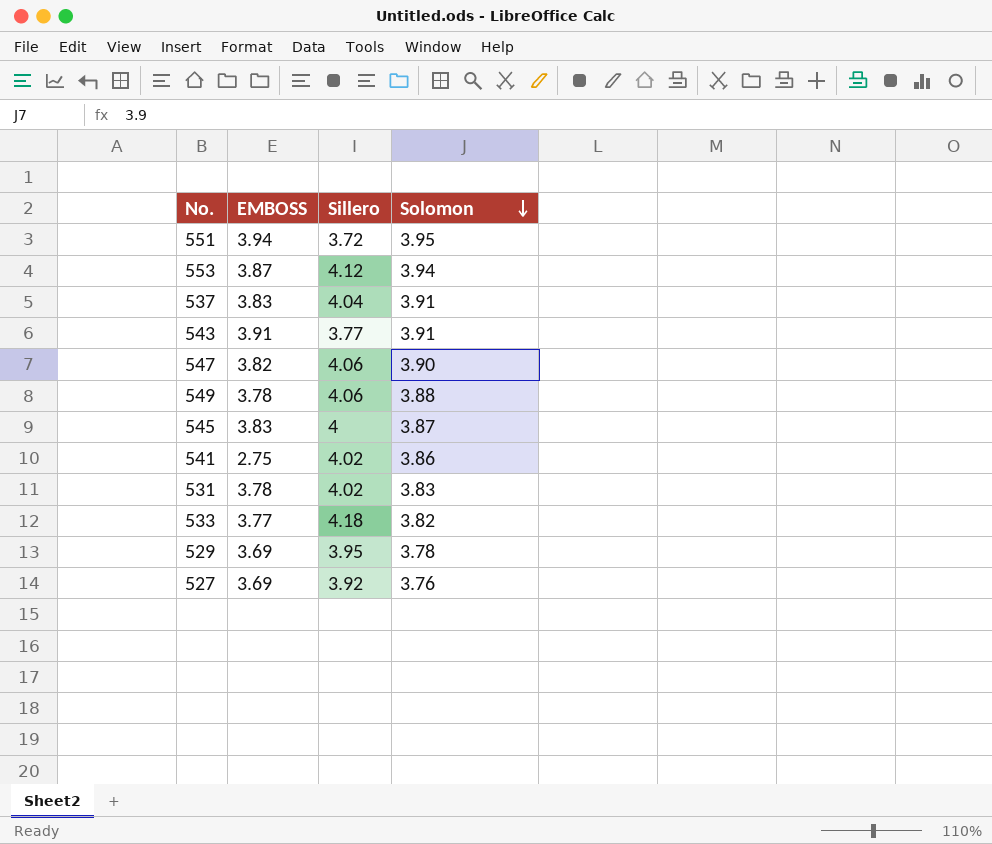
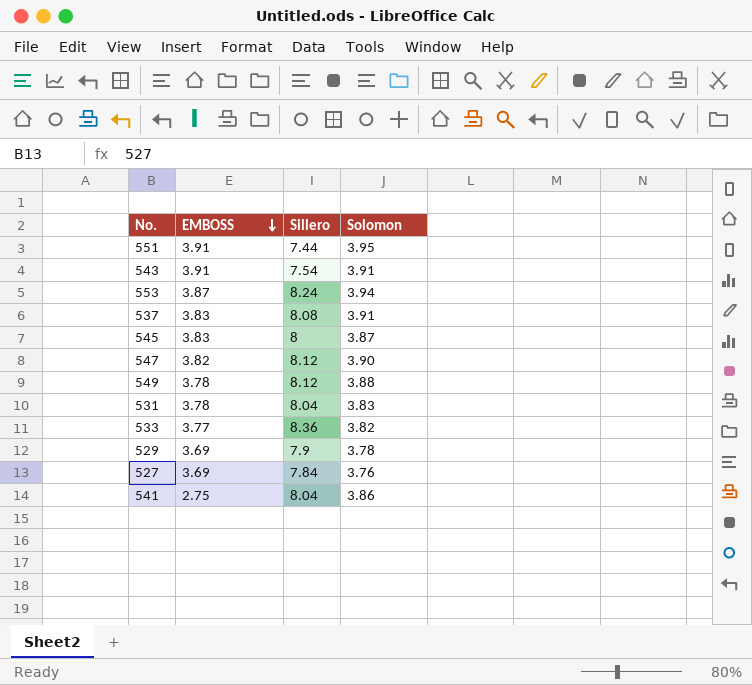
row order: Solomon descending -> EMBOSS descending
551 | EMBOSS: 3.94 -> 3.91
551 | Sillero: 3.72 -> 7.44
543 | Sillero: 3.77 -> 7.54
553 | Sillero: 4.12 -> 8.24
537 | Sillero: 4.04 -> 8.08
545 | Sillero: 4 -> 8
547 | Sillero: 4.06 -> 8.12
549 | Sillero: 4.06 -> 8.12
531 | Sillero: 4.02 -> 8.04
533 | Sillero: 4.18 -> 8.36
529 | Sillero: 3.95 -> 7.9
527 | Sillero: 3.92 -> 7.84
541 | Sillero: 4.02 -> 8.04

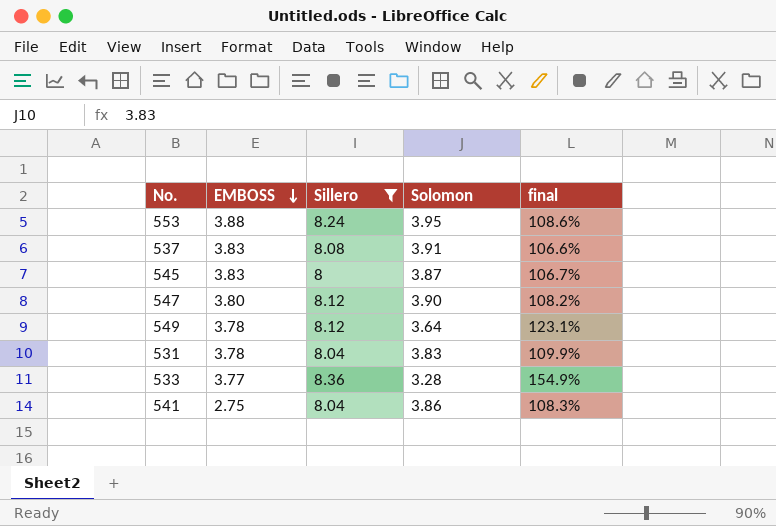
filter: none -> Sillero >= 8
column final | formula: none -> ([Sillero] - [Solomon]) / [Solomon]
553 | EMBOSS: 3.87 -> 3.88
553 | Solomon: 3.94 -> 3.95
547 | EMBOSS: 3.82 -> 3.80
549 | Solomon: 3.88 -> 3.64
533 | Solomon: 3.82 -> 3.28

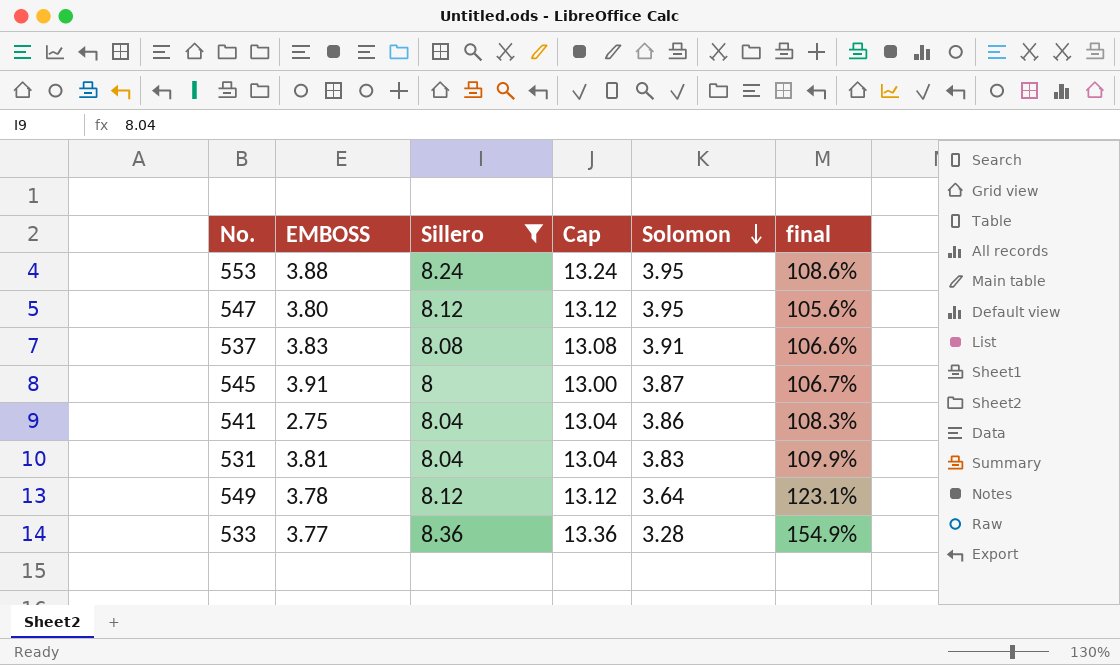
row order: EMBOSS descending -> Solomon descending
column Cap | formula: none -> [Sillero] + 5
547 | Solomon: 3.90 -> 3.95
547 | final: 108.2% -> 105.6%
545 | EMBOSS: 3.83 -> 3.91
531 | EMBOSS: 3.78 -> 3.81

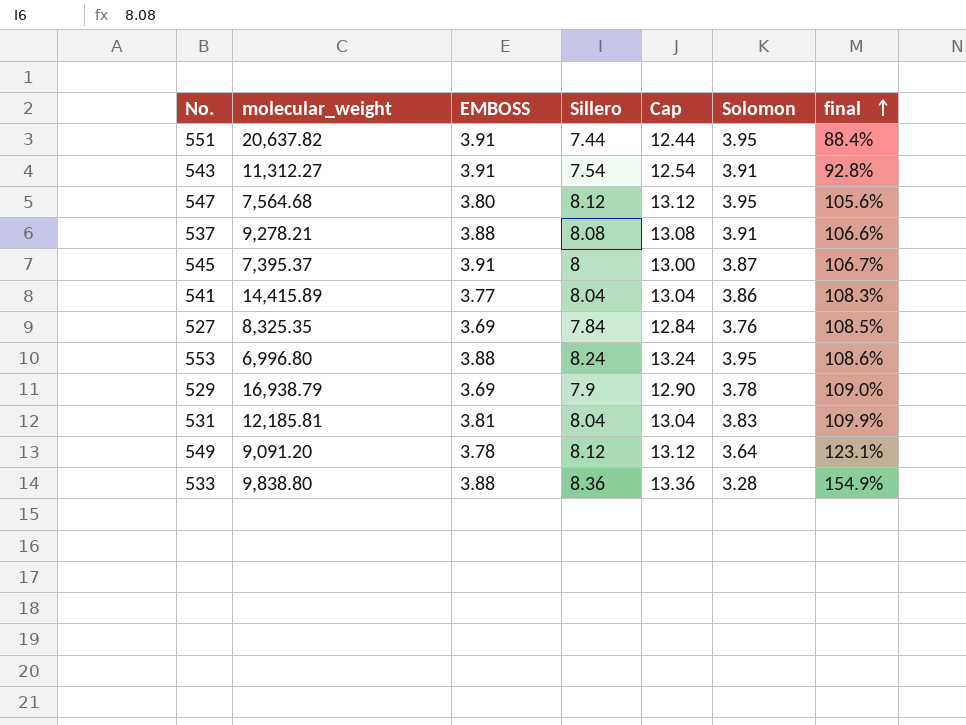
filter: Sillero >= 8 -> none
row order: Solomon descending -> final ascending
column molecular_weight | position: none -> 2
537 | EMBOSS: 3.83 -> 3.88
541 | EMBOSS: 2.75 -> 3.77
533 | EMBOSS: 3.77 -> 3.88

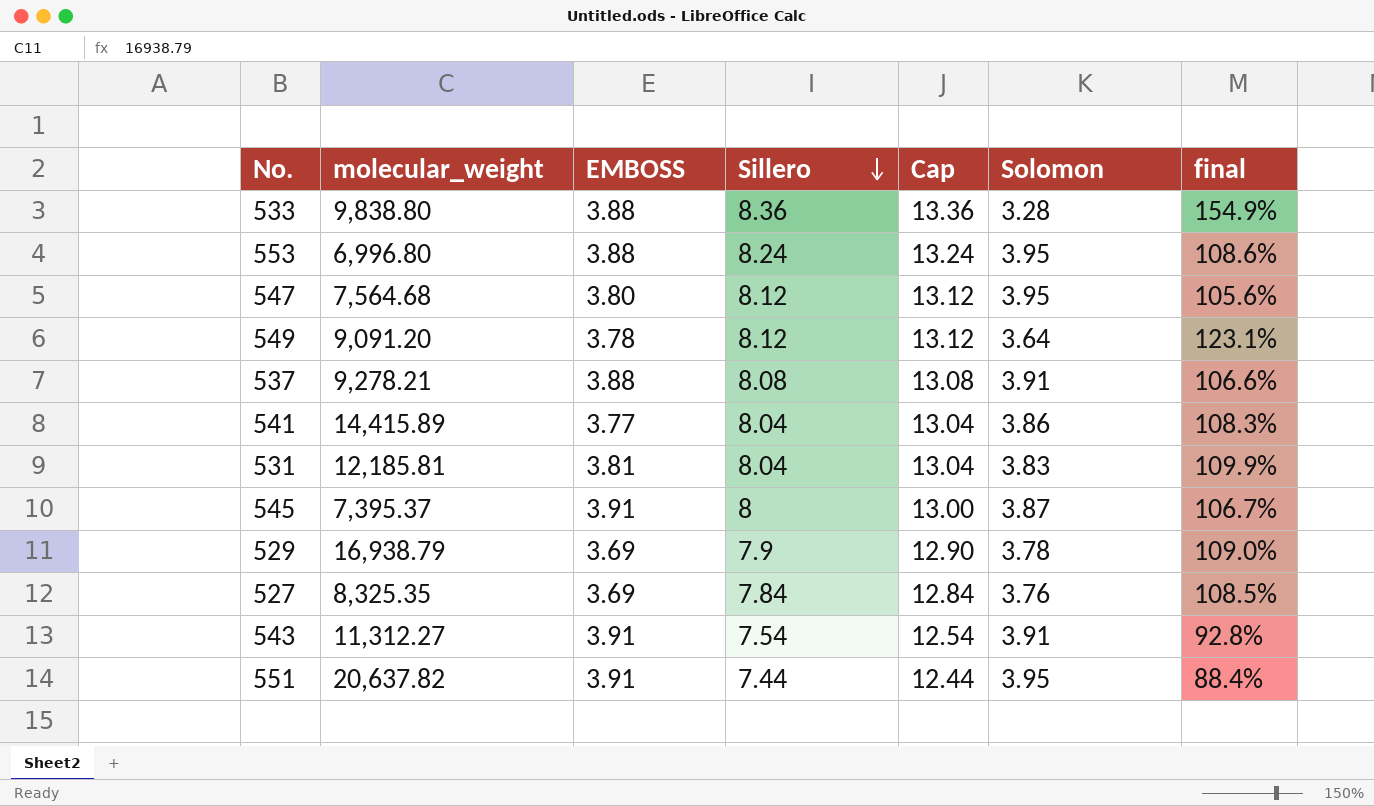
row order: final ascending -> Sillero descending

